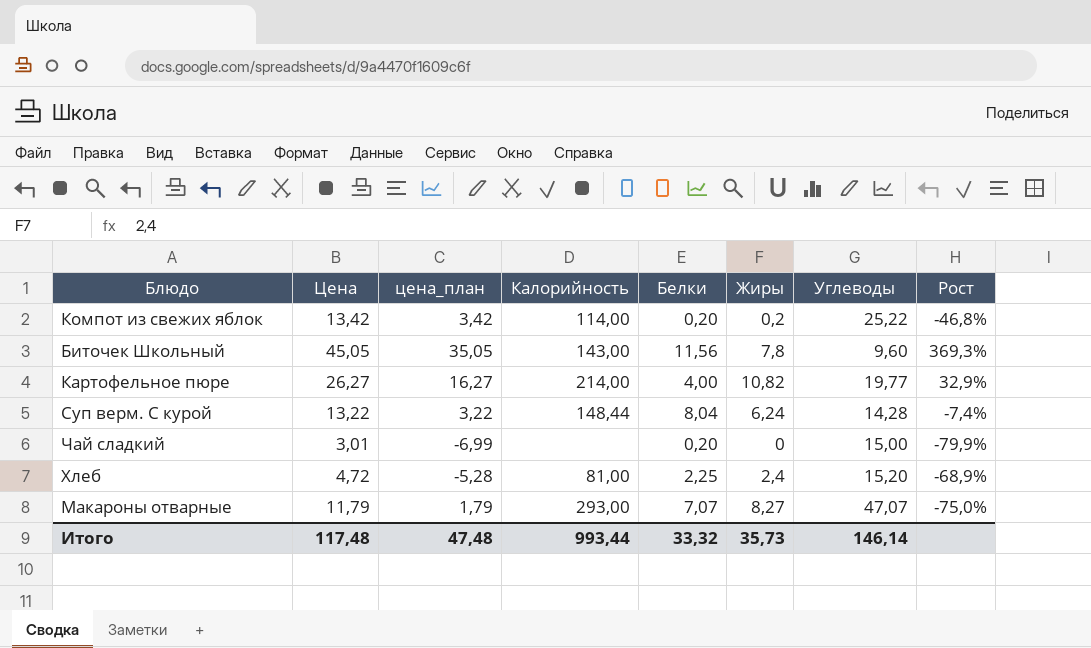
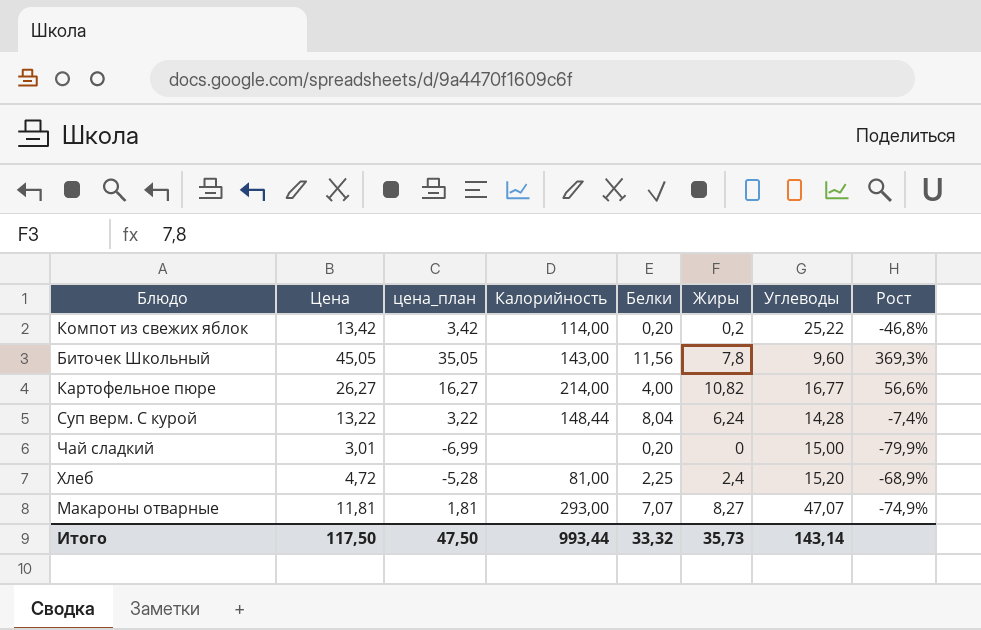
Картофельное пюре | Углеводы: 19,77 -> 16,77
Картофельное пюре | Рост: 32,9% -> 56,6%
Макароны отварные | Цена: 11,79 -> 11,81
Макароны отварные | цена_план: 1,79 -> 1,81
Макароны отварные | Рост: -75,0% -> -74,9%
Итого | Цена: 117,48 -> 117,50
Итого | цена_план: 47,48 -> 47,50
Итого | Углеводы: 146,14 -> 143,14

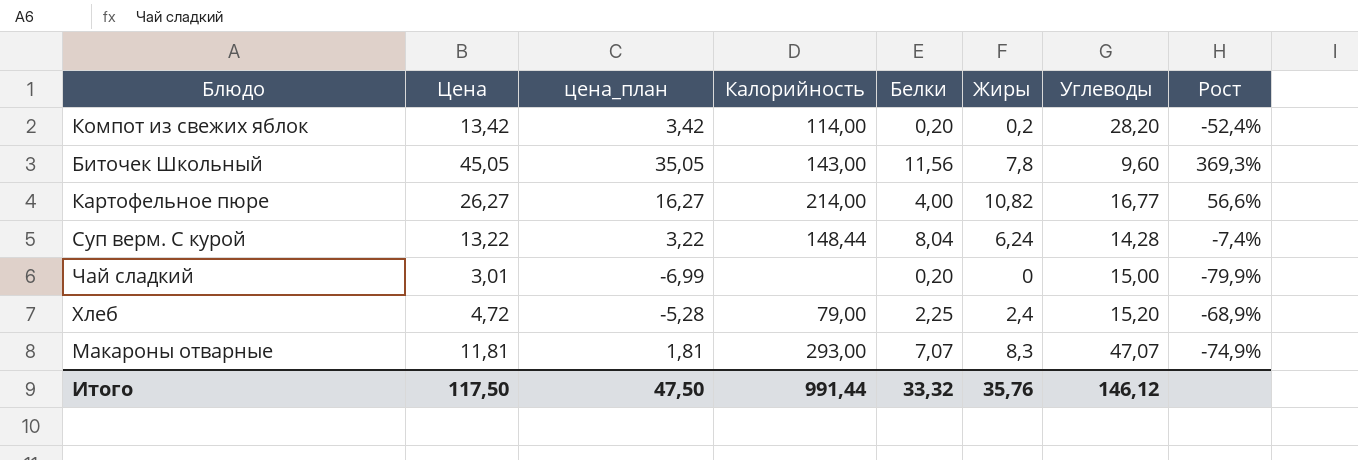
Компот из свежих яблок | Углеводы: 25,22 -> 28,20
Компот из свежих яблок | Рост: -46,8% -> -52,4%
Хлеб | Калорийность: 81,00 -> 79,00
Макароны отварные | Жиры: 8,27 -> 8,3
Итого | Калорийность: 993,44 -> 991,44
Итого | Жиры: 35,73 -> 35,76
Итого | Углеводы: 143,14 -> 146,12

